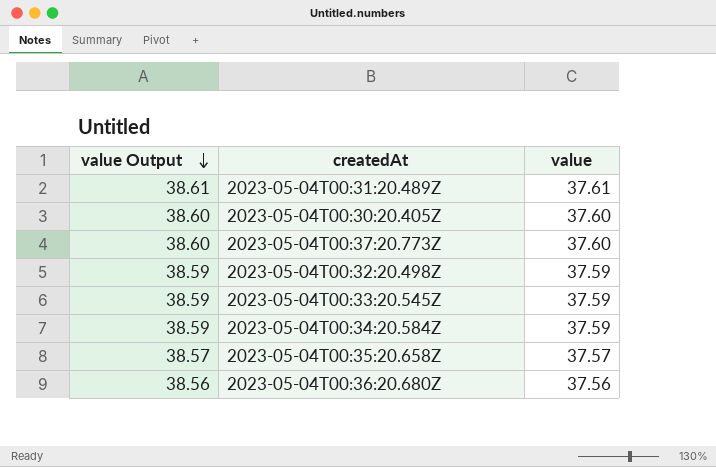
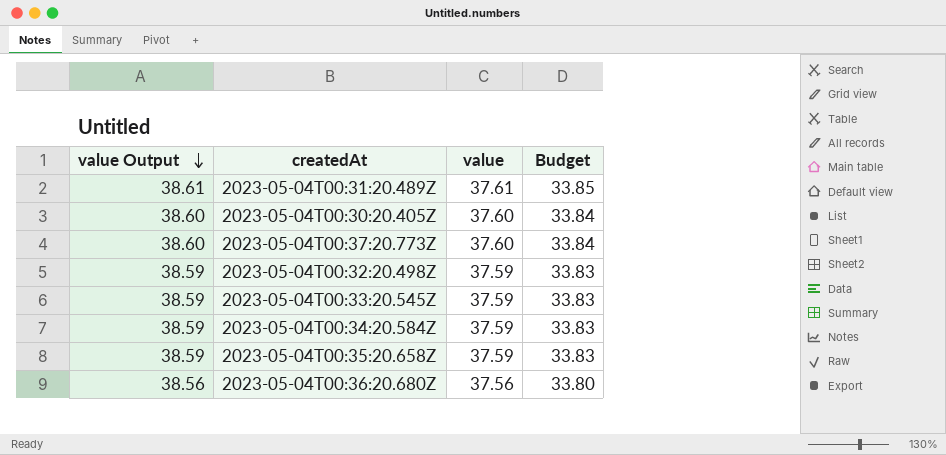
column Budget | formula: none -> [value] * 0.9
2023-05-04T00:35:20.658Z | value Output: 38.57 -> 38.59
2023-05-04T00:35:20.658Z | value: 37.57 -> 37.59

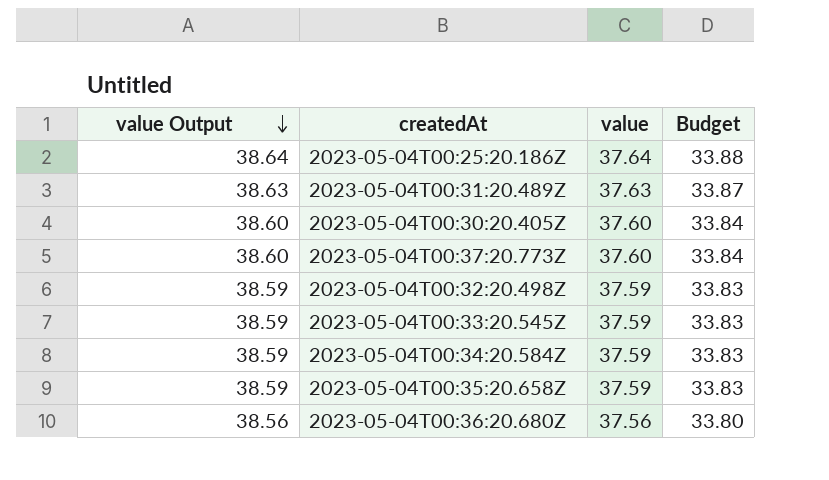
row 2023-05-04T00:25:20.186Z: none -> 38.64 | 37.64 | 33.88
2023-05-04T00:31:20.489Z | value Output: 38.61 -> 38.63
2023-05-04T00:31:20.489Z | value: 37.61 -> 37.63
2023-05-04T00:31:20.489Z | Budget: 33.85 -> 33.87

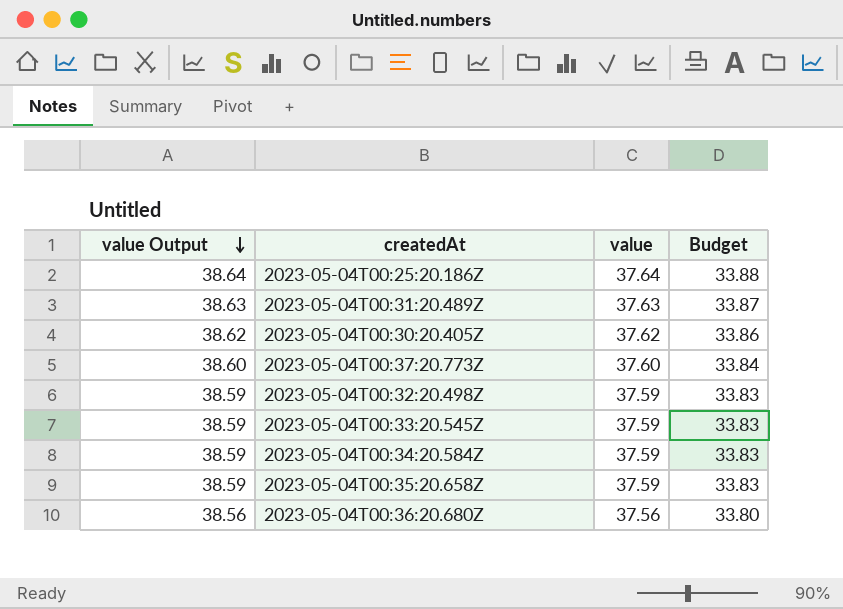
2023-05-04T00:30:20.405Z | value Output: 38.60 -> 38.62
2023-05-04T00:30:20.405Z | value: 37.60 -> 37.62
2023-05-04T00:30:20.405Z | Budget: 33.84 -> 33.86

